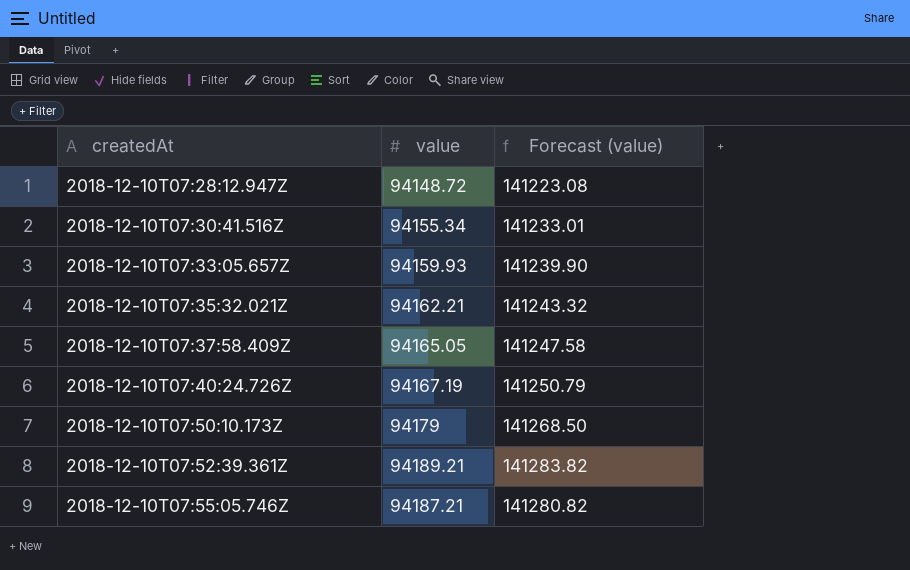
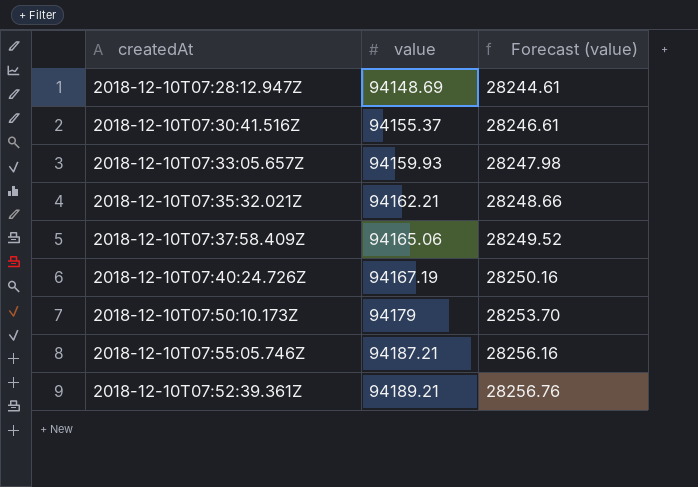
row order: createdAt ascending -> value ascending
column Forecast (value) | formula: [value] * 1.5 -> [value] * 0.3
2018-12-10T07:28:12.947Z | value: 94148.72 -> 94148.69
2018-12-10T07:30:41.516Z | value: 94155.34 -> 94155.37
2018-12-10T07:37:58.409Z | value: 94165.05 -> 94165.06

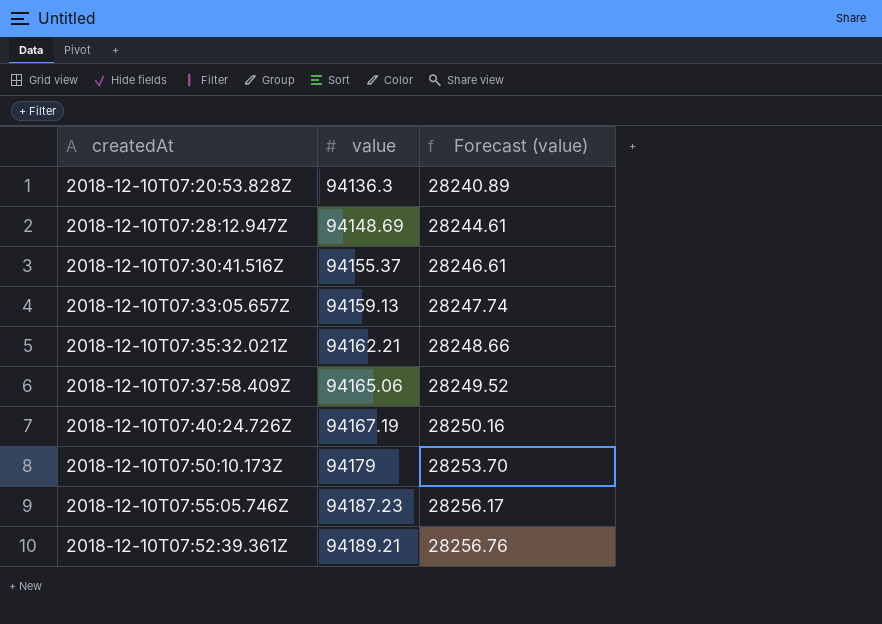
row 2018-12-10T07:20:53.828Z: none -> 94136.3 | 28240.89
2018-12-10T07:33:05.657Z | value: 94159.93 -> 94159.13
2018-12-10T07:33:05.657Z | Forecast (value): 28247.98 -> 28247.74
2018-12-10T07:55:05.746Z | value: 94187.21 -> 94187.23
2018-12-10T07:55:05.746Z | Forecast (value): 28256.16 -> 28256.17

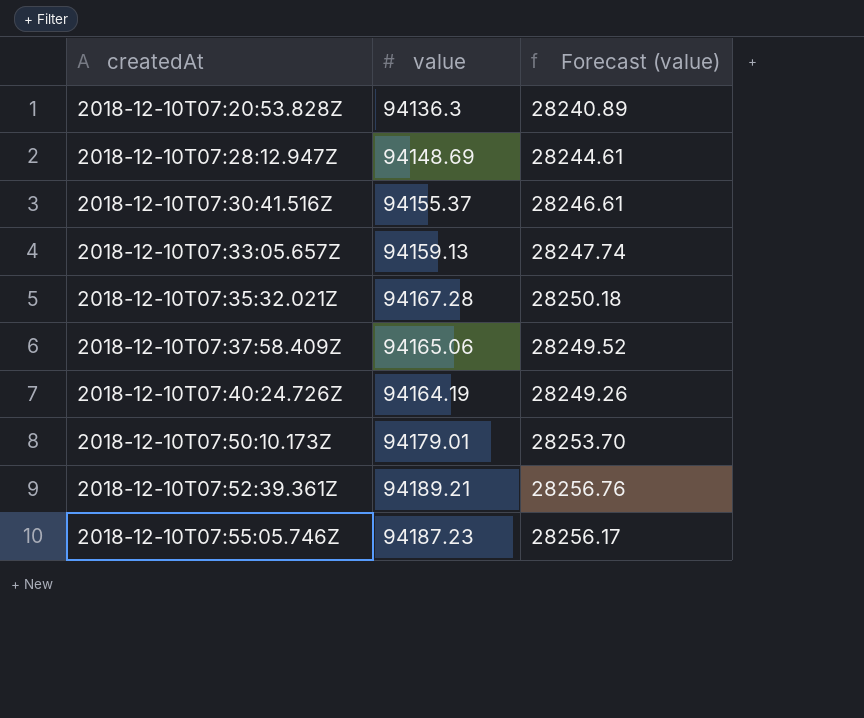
row order: value ascending -> createdAt ascending
2018-12-10T07:35:32.021Z | value: 94162.21 -> 94167.28
2018-12-10T07:35:32.021Z | Forecast (value): 28248.66 -> 28250.18
2018-12-10T07:40:24.726Z | value: 94167.19 -> 94164.19
2018-12-10T07:40:24.726Z | Forecast (value): 28250.16 -> 28249.26
2018-12-10T07:50:10.173Z | value: 94179 -> 94179.01

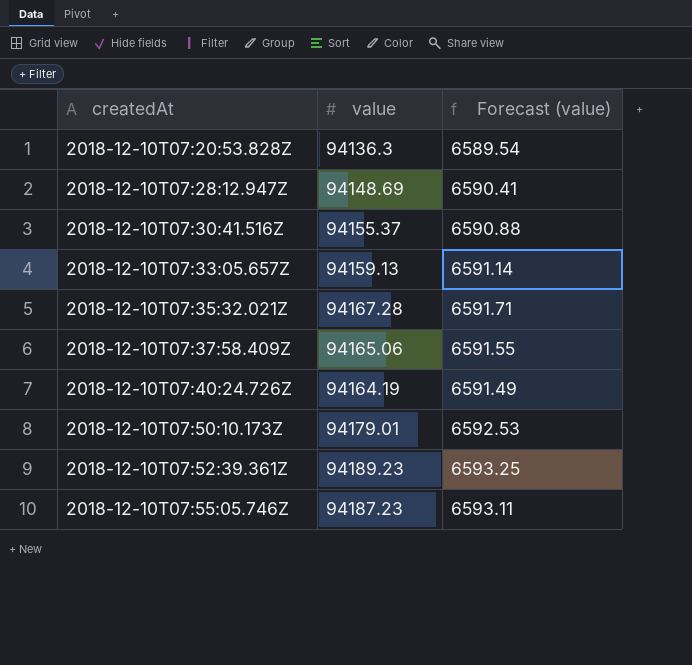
column Forecast (value) | formula: [value] * 0.3 -> [value] * 0.07
2018-12-10T07:52:39.361Z | value: 94189.21 -> 94189.23

